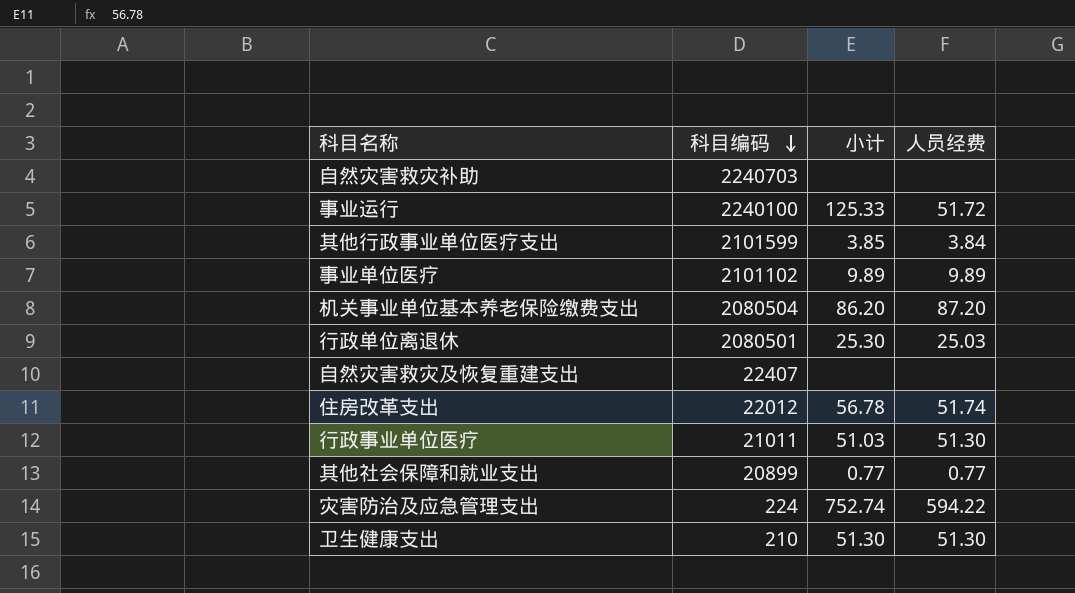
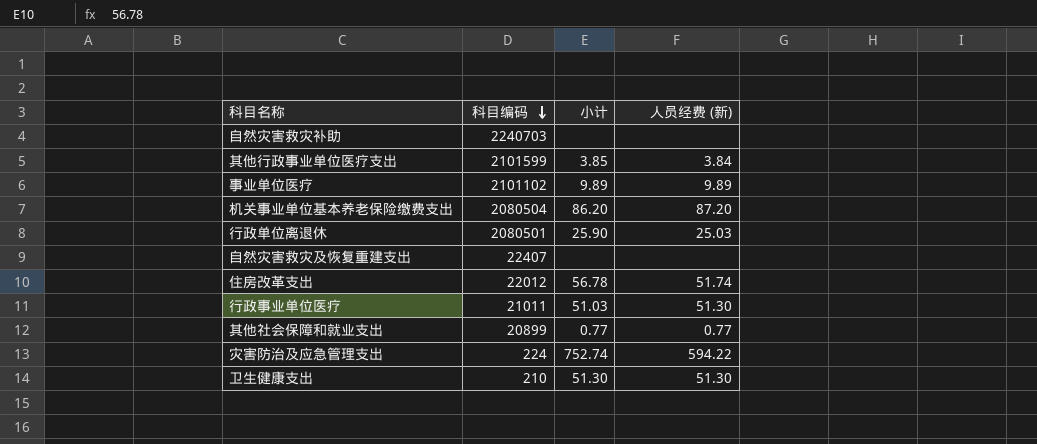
column name: 人员经费 -> 人员经费 (新)
row 事业运行: 2240100 | 125.33 | 51.72 -> none
行政单位离退休 | 小计: 25.30 -> 25.90

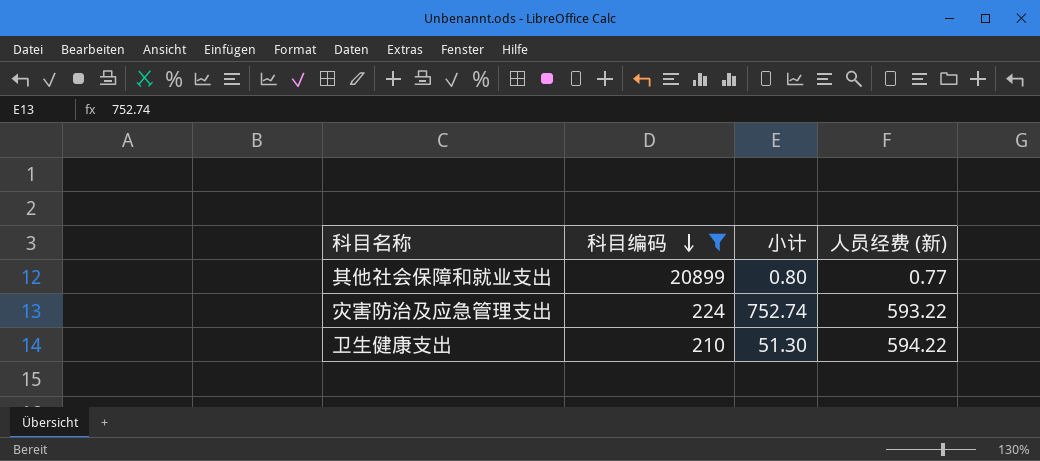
filter: none -> 科目编码 <= 20899
其他社会保障和就业支出 | 小计: 0.77 -> 0.80
灾害防治及应急管理支出 | 人员经费 (新): 594.22 -> 593.22
卫生健康支出 | 人员经费 (新): 51.30 -> 594.22

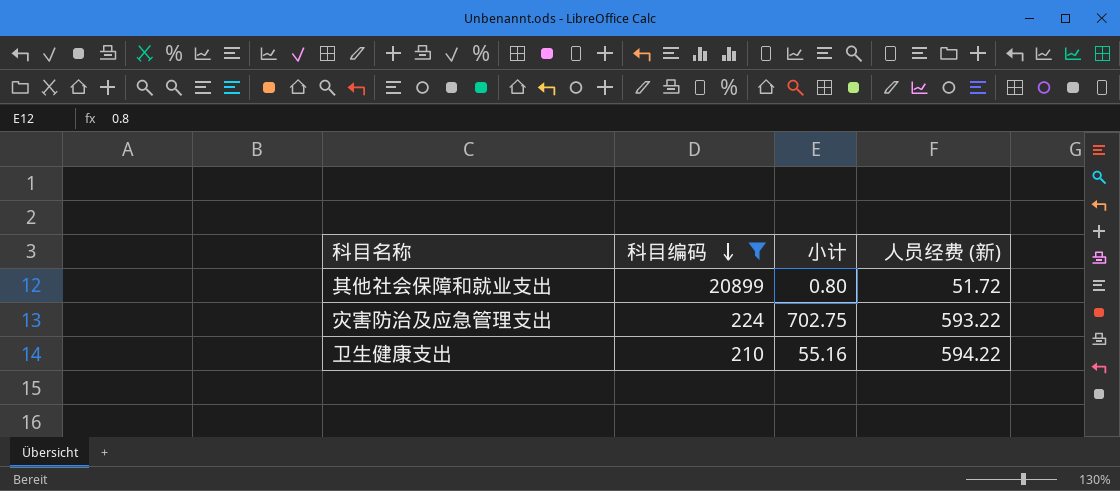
其他社会保障和就业支出 | 人员经费 (新): 0.77 -> 51.72
灾害防治及应急管理支出 | 小计: 752.74 -> 702.75
卫生健康支出 | 小计: 51.30 -> 55.16

